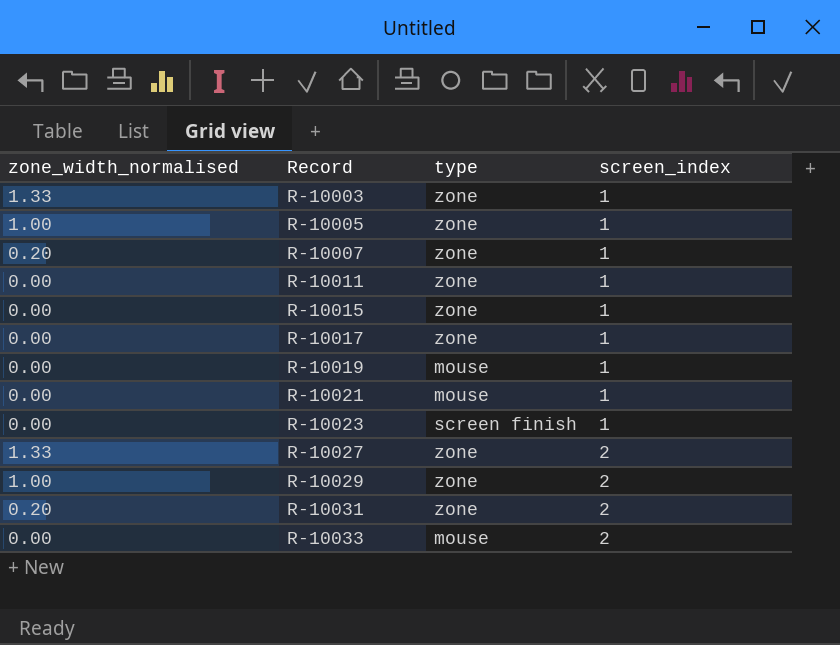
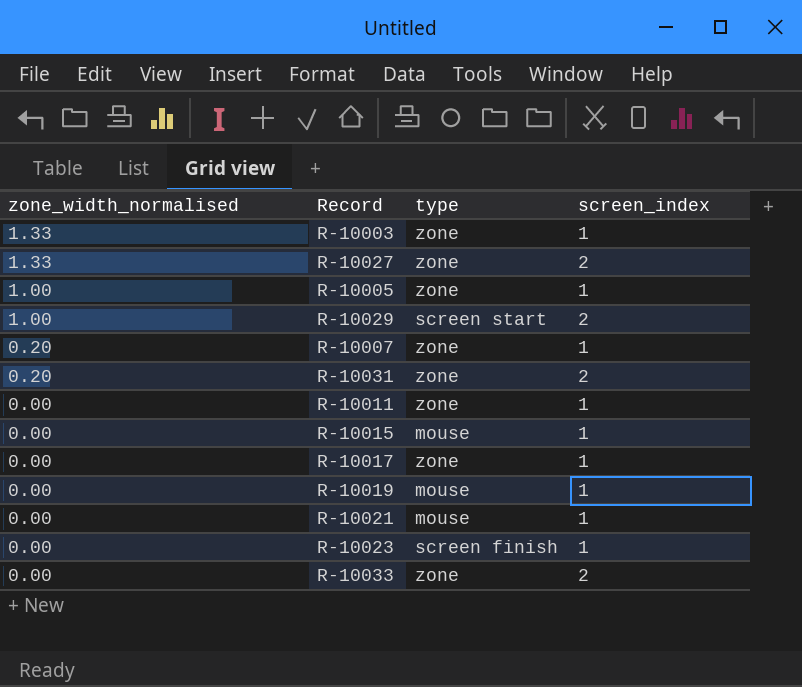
row order: Record ascending -> zone_width_normalised descending
R-10029 | type: zone -> screen start
R-10015 | type: zone -> mouse
R-10033 | type: mouse -> zone

